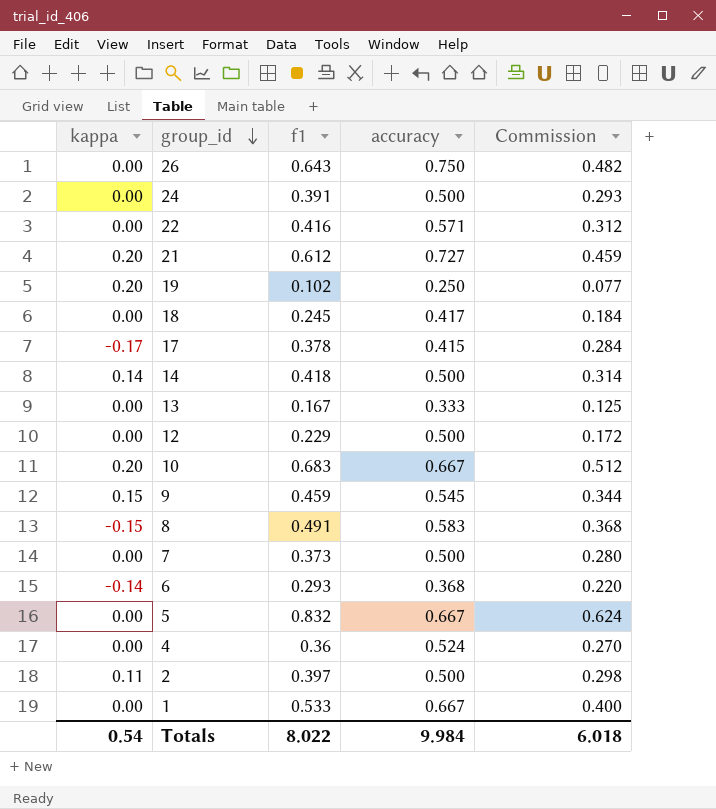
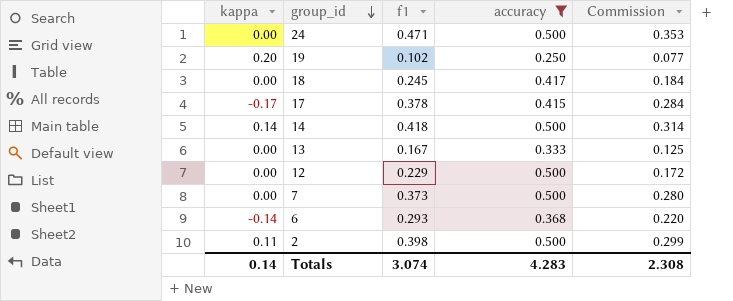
filter: none -> accuracy <= 0.500
24 | f1: 0.391 -> 0.471
24 | Commission: 0.293 -> 0.353
2 | f1: 0.397 -> 0.398
2 | Commission: 0.298 -> 0.299
Totals | kappa: 0.54 -> 0.14
Totals | f1: 8.022 -> 3.074
Totals | accuracy: 9.984 -> 4.283
Totals | Commission: 6.018 -> 2.308

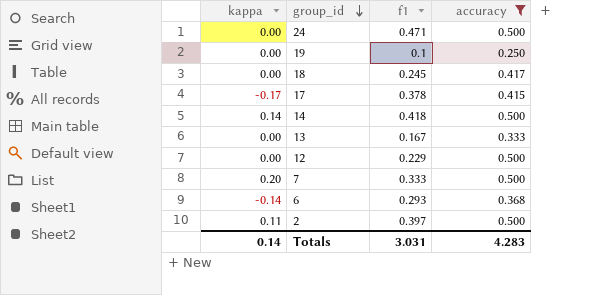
column Commission | formula: [f1] * 0.75 -> none
19 | kappa: 0.20 -> 0.00
19 | f1: 0.102 -> 0.1
7 | kappa: 0.00 -> 0.20
7 | f1: 0.373 -> 0.333
2 | f1: 0.398 -> 0.397
Totals | f1: 3.074 -> 3.031

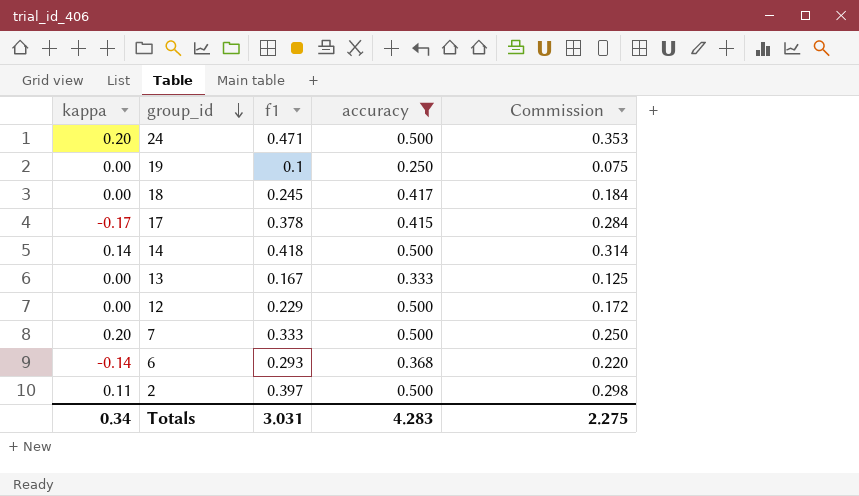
column Commission | formula: none -> [f1] * 0.75
24 | kappa: 0.00 -> 0.20
Totals | kappa: 0.14 -> 0.34

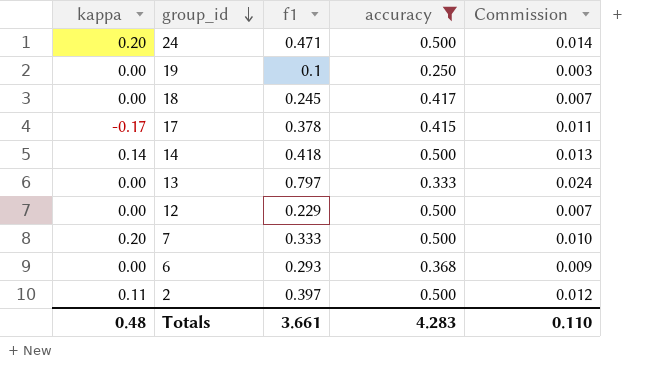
column Commission | formula: [f1] * 0.75 -> [f1] * 0.03
13 | f1: 0.167 -> 0.797
6 | kappa: -0.14 -> 0.00
Totals | kappa: 0.34 -> 0.48
Totals | f1: 3.031 -> 3.661
Totals | Commission: 2.275 -> 0.110

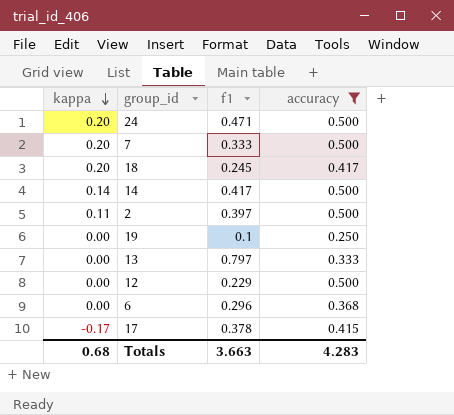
row order: group_id descending -> kappa descending
column Commission | formula: [f1] * 0.03 -> none
18 | kappa: 0.00 -> 0.20
14 | f1: 0.418 -> 0.417
6 | f1: 0.293 -> 0.296
Totals | kappa: 0.48 -> 0.68
Totals | f1: 3.661 -> 3.663

